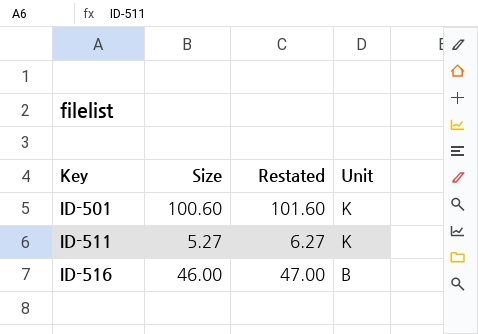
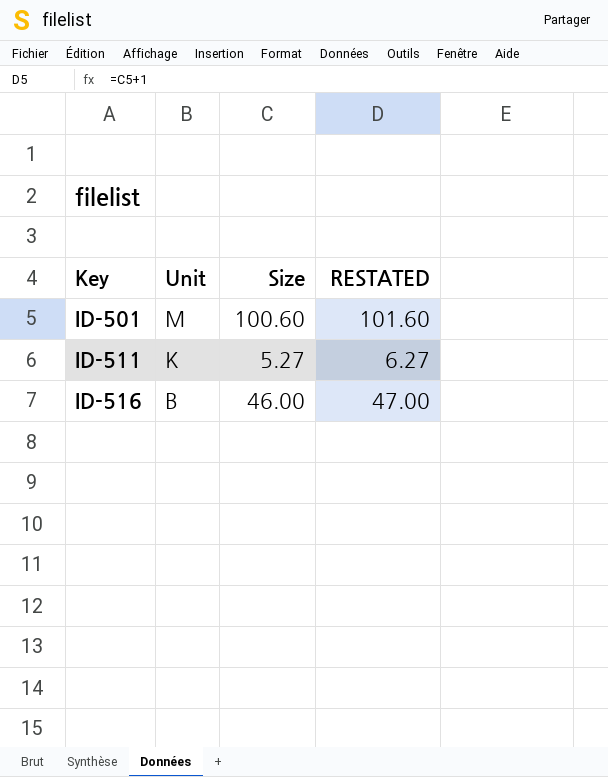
column Unit | position: 4 -> 2
column name: Restated -> RESTATED
ID-501 | Unit: K -> M

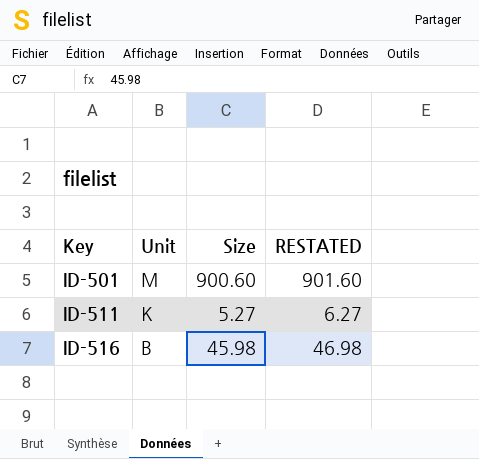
ID-501 | Size: 100.60 -> 900.60
ID-501 | RESTATED: 101.60 -> 901.60
ID-516 | Size: 46.00 -> 45.98
ID-516 | RESTATED: 47.00 -> 46.98

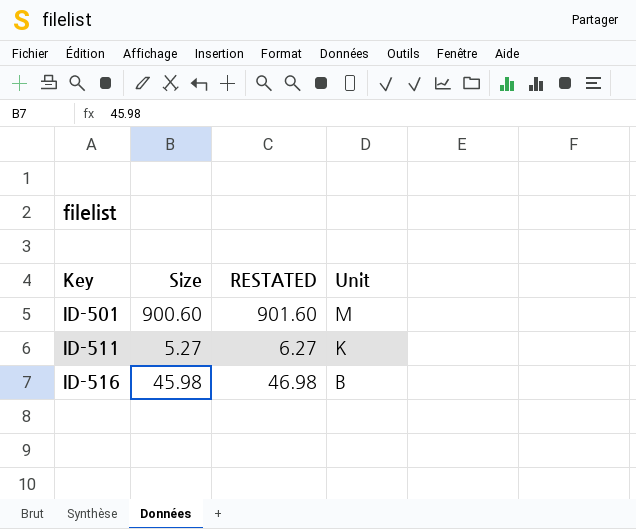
column Unit | position: 2 -> 4

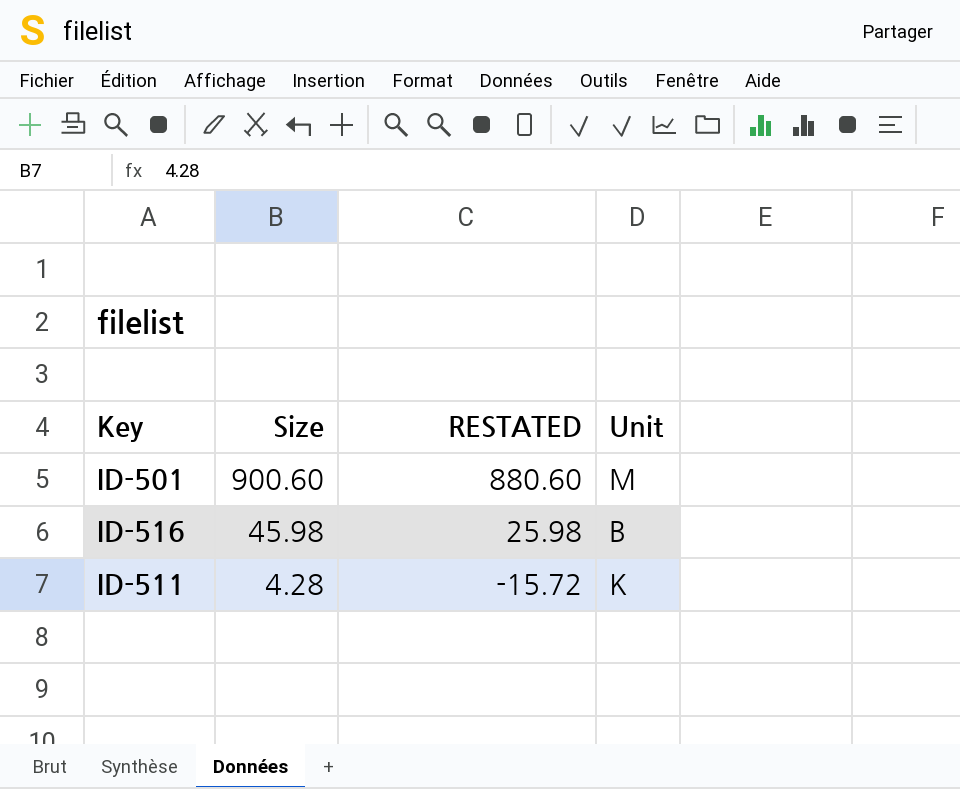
row order: Key ascending -> Size descending
column RESTATED | formula: [Size] + 1 -> [Size] - 20
ID-511 | Size: 5.27 -> 4.28

